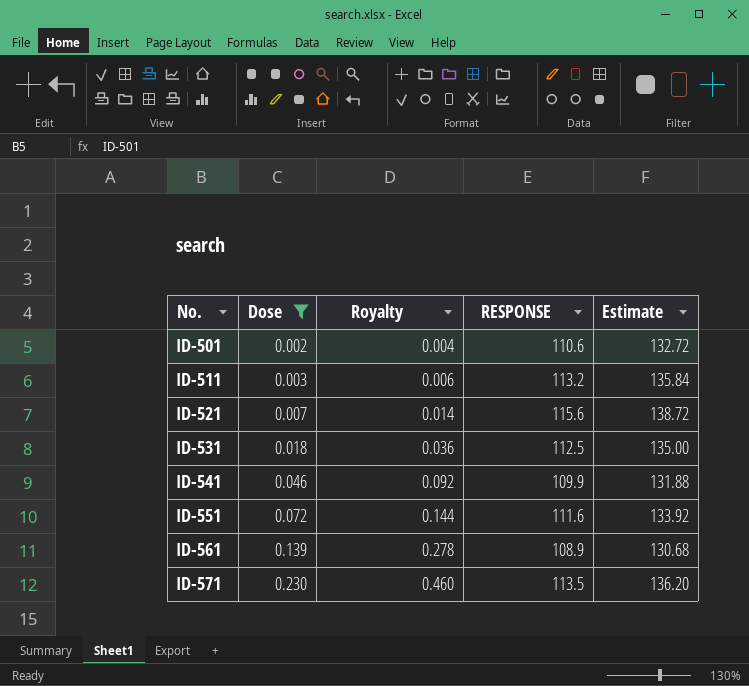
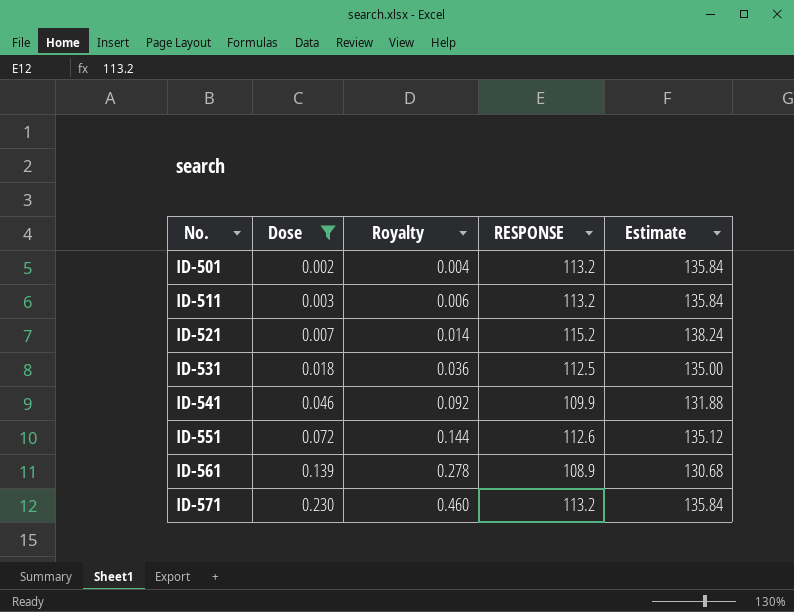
ID-501 | RESPONSE: 110.6 -> 113.2
ID-501 | Estimate: 132.72 -> 135.84
ID-521 | RESPONSE: 115.6 -> 115.2
ID-521 | Estimate: 138.72 -> 138.24
ID-551 | RESPONSE: 111.6 -> 112.6
ID-551 | Estimate: 133.92 -> 135.12
ID-571 | RESPONSE: 113.5 -> 113.2
ID-571 | Estimate: 136.20 -> 135.84

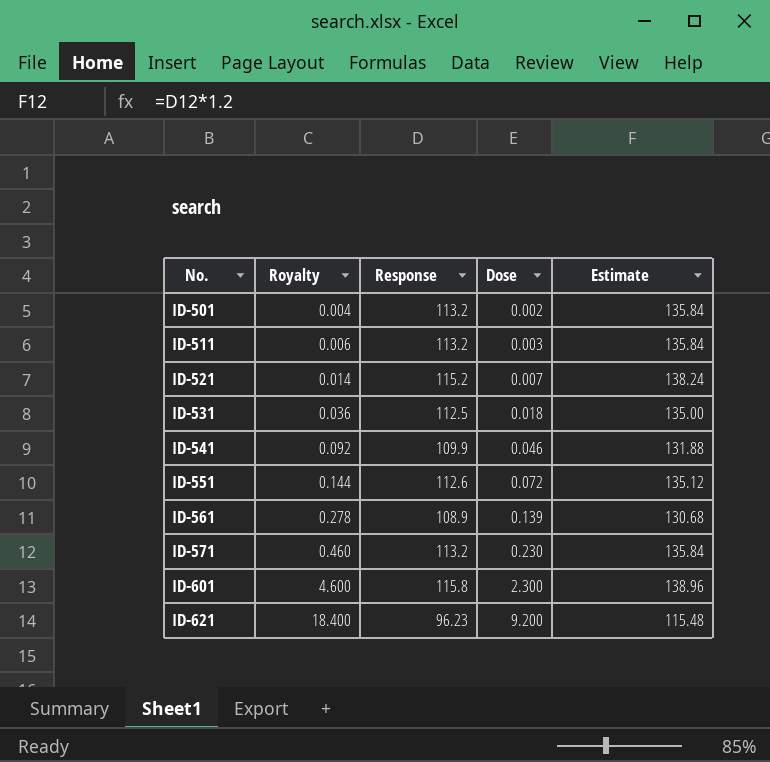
filter: Dose <= 0.230 -> none
column name: RESPONSE -> Response
column Dose | position: 2 -> 4

